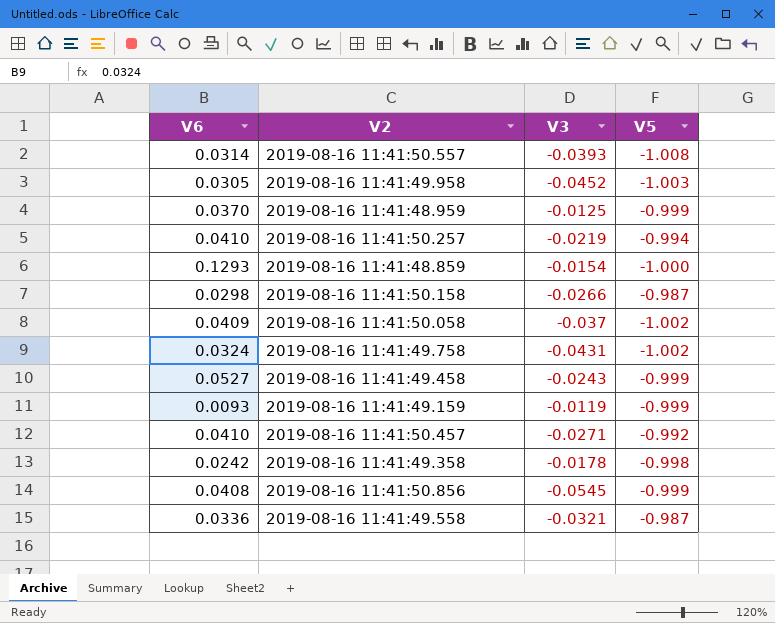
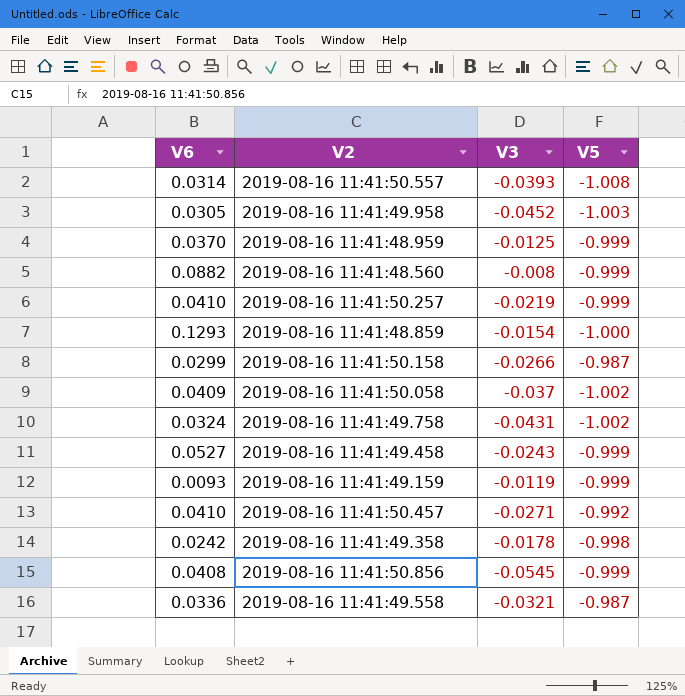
row 2019-08-16 11:41:48.560: none -> 0.0882 | -0.008 | -0.999
2019-08-16 11:41:50.257 | V5: -0.994 -> -0.999
2019-08-16 11:41:50.158 | V6: 0.0298 -> 0.0299

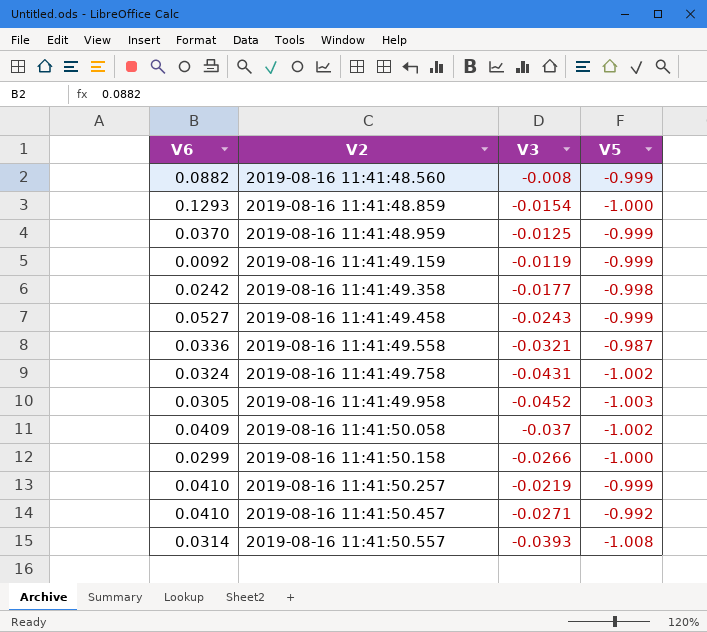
row order: none -> V2 ascending
row 2019-08-16 11:41:50.856: 0.0408 | -0.0545 | -0.999 -> none
2019-08-16 11:41:49.159 | V6: 0.0093 -> 0.0092
2019-08-16 11:41:49.358 | V3: -0.0178 -> -0.0177
2019-08-16 11:41:50.158 | V5: -0.987 -> -1.000

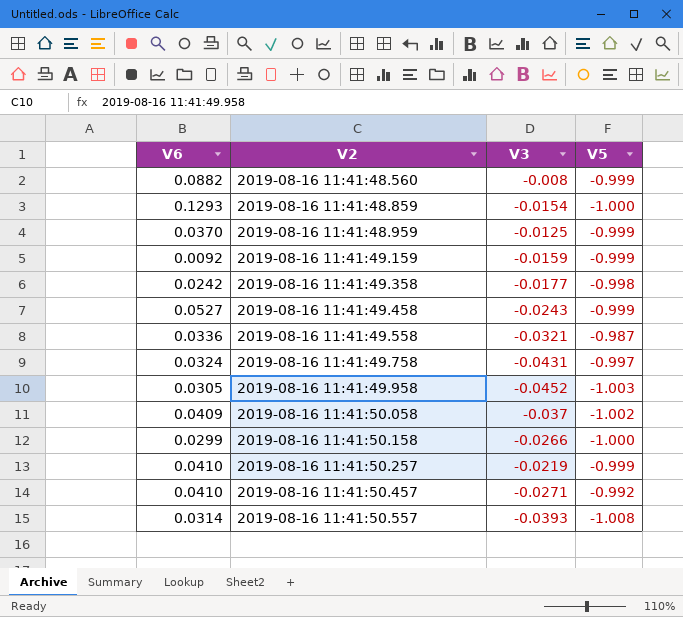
2019-08-16 11:41:49.159 | V3: -0.0119 -> -0.0159
2019-08-16 11:41:49.758 | V5: -1.002 -> -0.997

